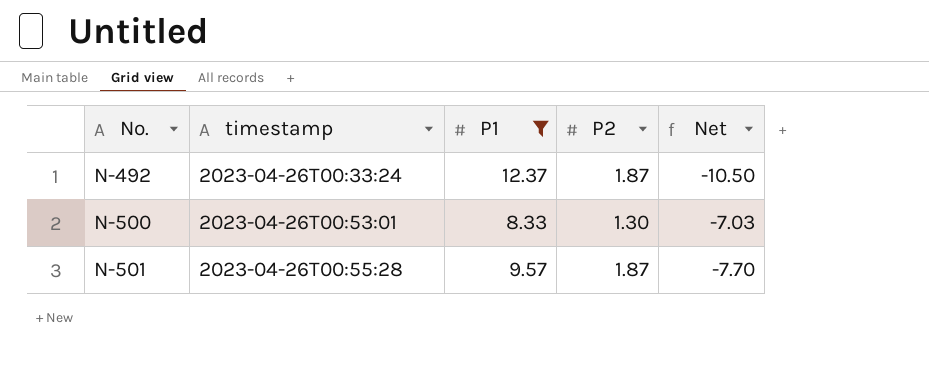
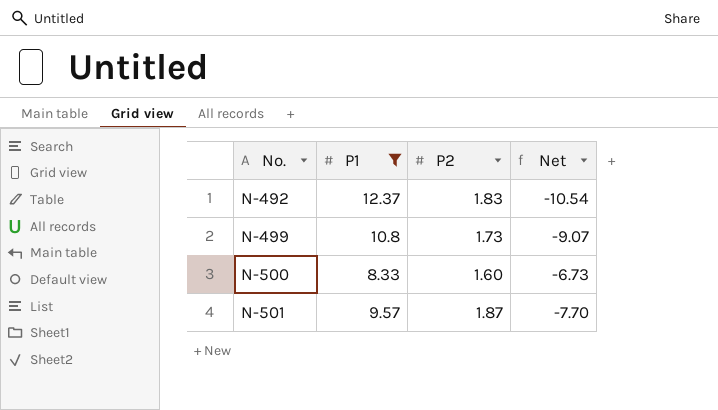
column timestamp | position: 2 -> none
N-492 | P2: 1.87 -> 1.83
N-492 | Net: -10.50 -> -10.54
row N-499: none -> 10.8 | 1.73 | -9.07
N-500 | P2: 1.30 -> 1.60
N-500 | Net: -7.03 -> -6.73

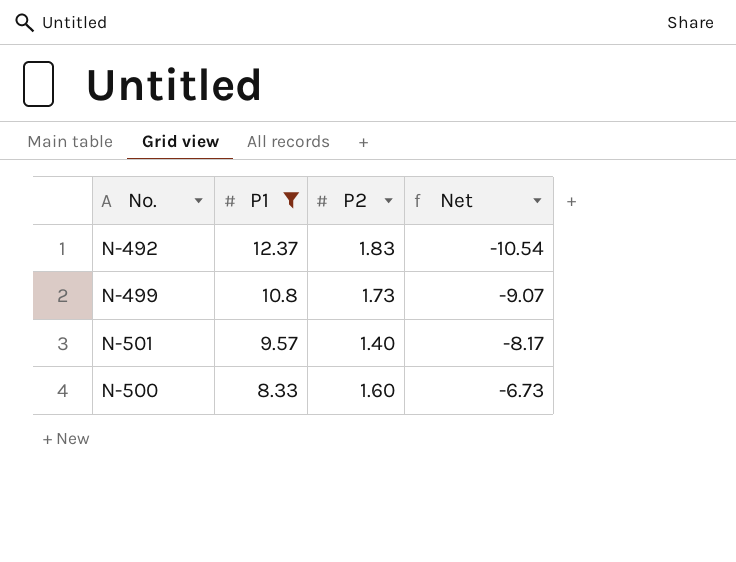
row order: No. ascending -> P1 descending
N-501 | P2: 1.87 -> 1.40
N-501 | Net: -7.70 -> -8.17

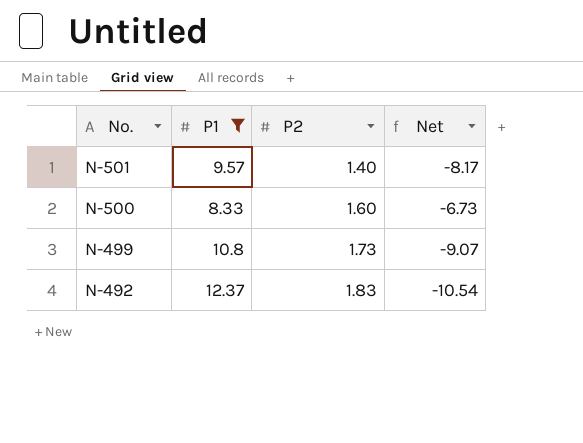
row order: P1 descending -> No. descending

